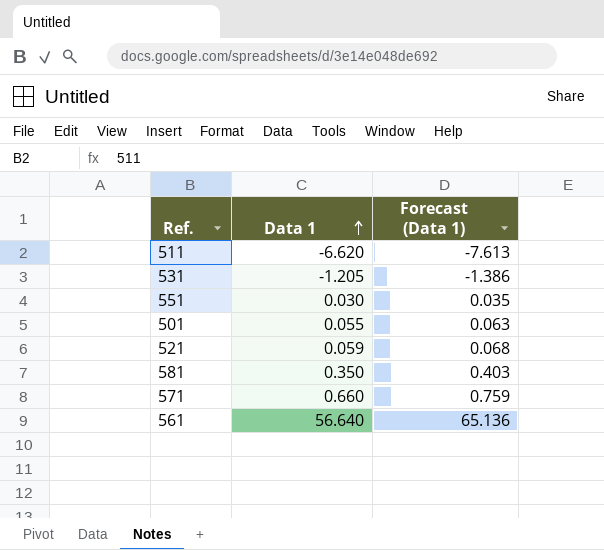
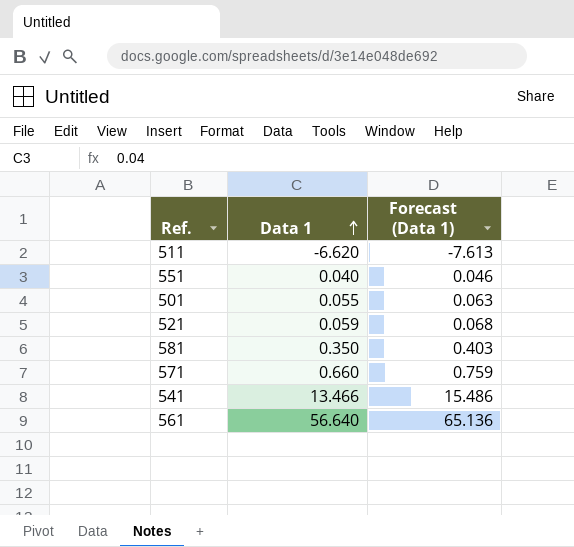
row 531: -1.205 | -1.386 -> none
551 | Data 1: 0.030 -> 0.040
551 | Forecast (Data 1): 0.035 -> 0.046
row 541: none -> 13.466 | 15.486

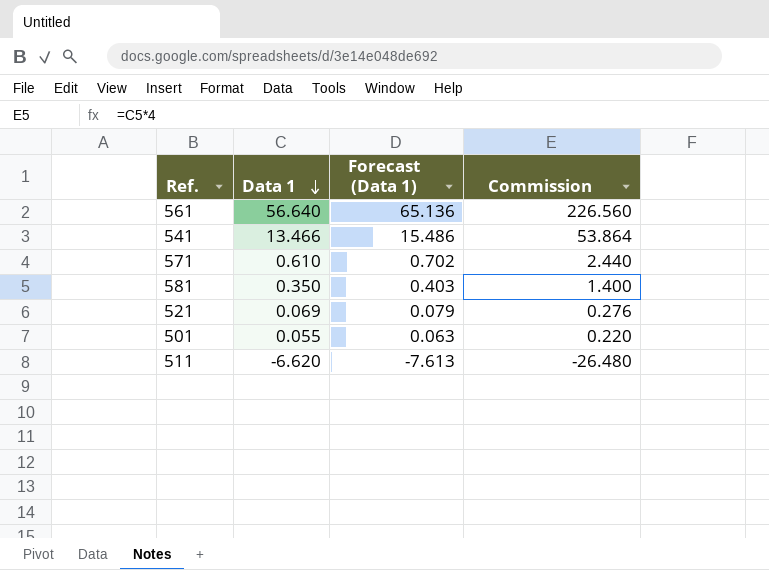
row order: Data 1 ascending -> Data 1 descending
column Commission | formula: none -> [Data 1] * 4
row 551: 0.040 | 0.046 -> none
571 | Data 1: 0.660 -> 0.610
571 | Forecast (Data 1): 0.759 -> 0.702
521 | Data 1: 0.059 -> 0.069
521 | Forecast (Data 1): 0.068 -> 0.079

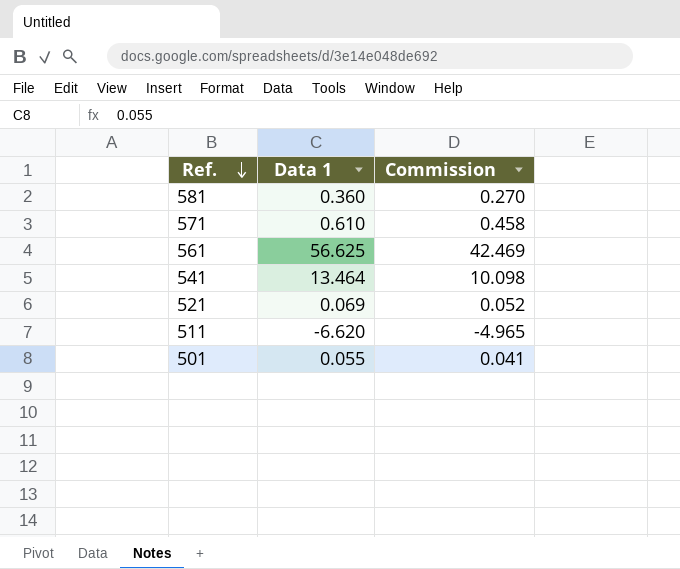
row order: Data 1 descending -> Ref. descending
column Forecast (Data 1) | formula: [Data 1] * 1.15 -> none
column Commission | formula: [Data 1] * 4 -> [Data 1] * 0.75
581 | Data 1: 0.350 -> 0.360
561 | Data 1: 56.640 -> 56.625
541 | Data 1: 13.466 -> 13.464

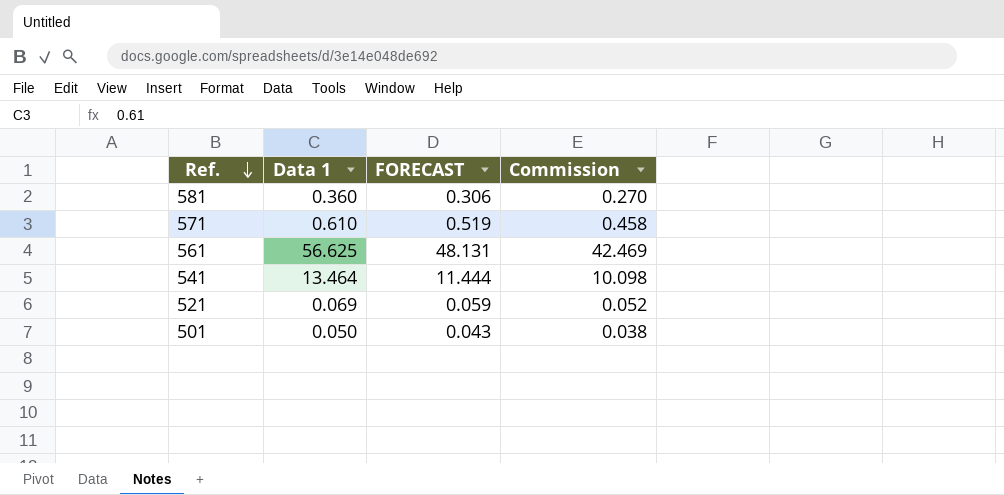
column FORECAST | formula: none -> [Data 1] * 0.85
row 511: -6.620 | -4.965 -> none
501 | Data 1: 0.055 -> 0.050
501 | Commission: 0.041 -> 0.038

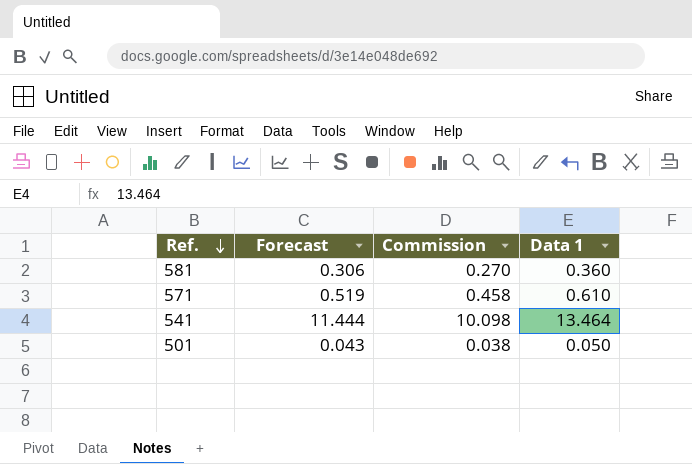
column name: FORECAST -> Forecast
column Data 1 | position: 2 -> 4
row 561: 56.625 | 48.131 | 42.469 -> none
row 521: 0.069 | 0.059 | 0.052 -> none

